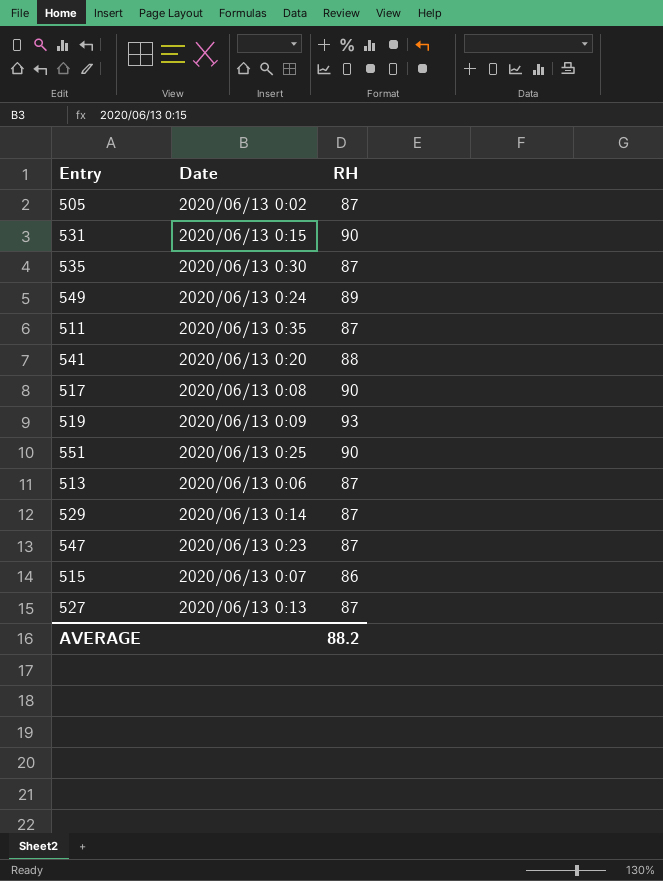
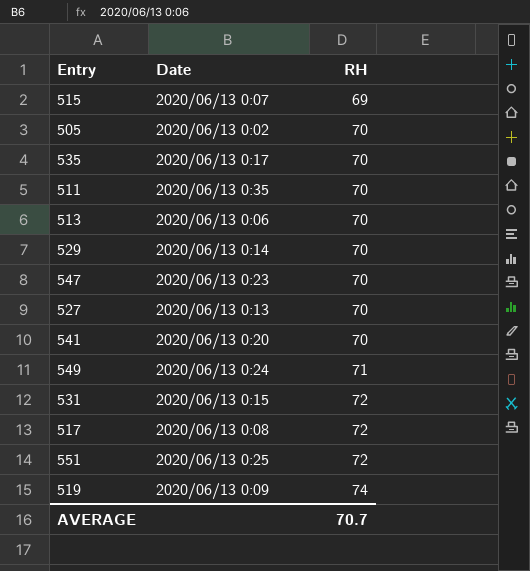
row order: none -> RH ascending
515 | RH: 86 -> 69
505 | RH: 87 -> 70
535 | Date: 2020/06/13 0:30 -> 2020/06/13 0:17
535 | RH: 87 -> 70
511 | RH: 87 -> 70
513 | RH: 87 -> 70
529 | RH: 87 -> 70
547 | RH: 87 -> 70
527 | RH: 87 -> 70
541 | RH: 88 -> 70
549 | RH: 89 -> 71
531 | RH: 90 -> 72
517 | RH: 90 -> 72
551 | RH: 90 -> 72
519 | RH: 93 -> 74
AVERAGE | RH: 88.2 -> 70.7

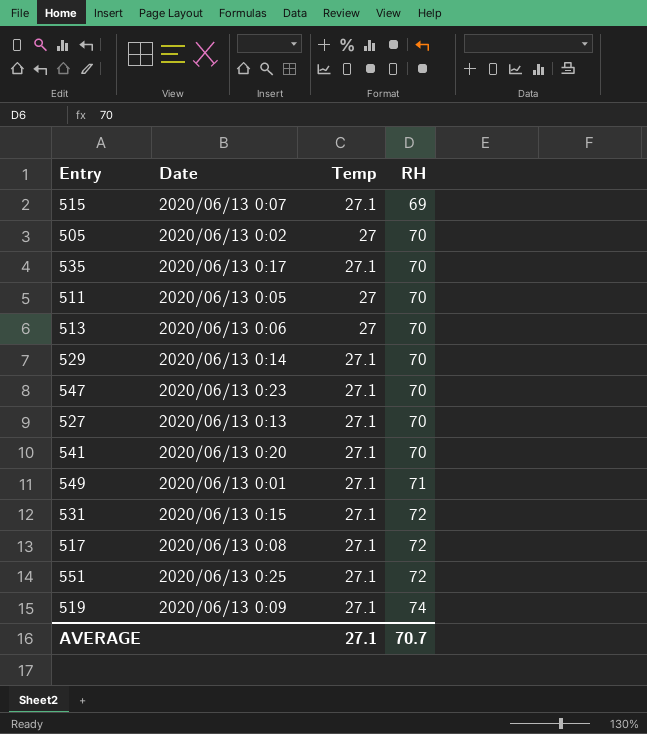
column Temp | position: none -> 3
511 | Date: 2020/06/13 0:35 -> 2020/06/13 0:05
549 | Date: 2020/06/13 0:24 -> 2020/06/13 0:01

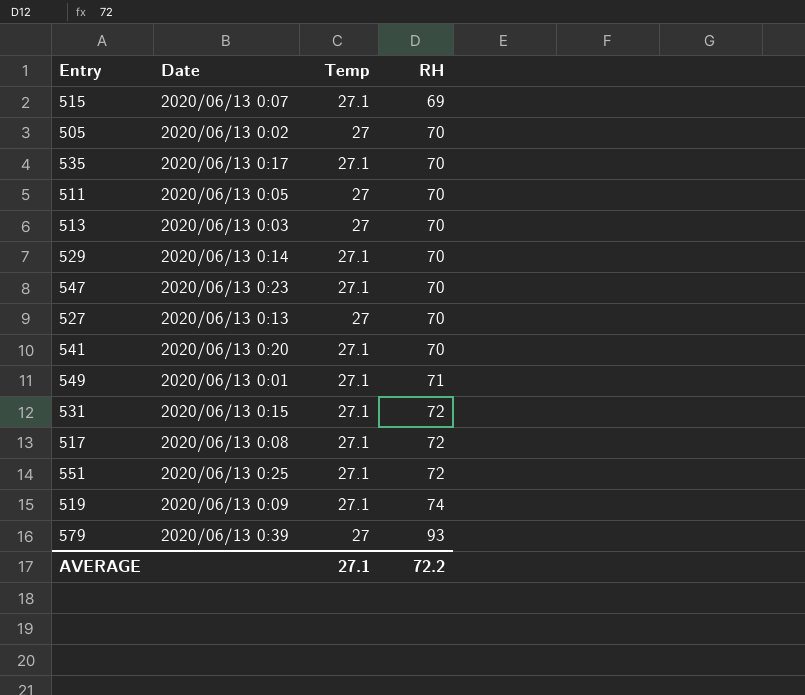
513 | Date: 2020/06/13 0:06 -> 2020/06/13 0:03
527 | Temp: 27.1 -> 27
row 579: none -> 2020/06/13 0:39 | 27 | 93
AVERAGE | RH: 70.7 -> 72.2

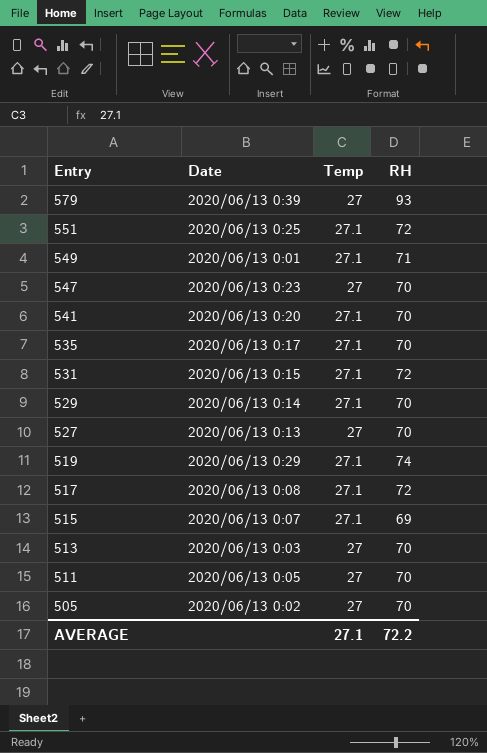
row order: RH ascending -> Entry descending
547 | Temp: 27.1 -> 27
519 | Date: 2020/06/13 0:09 -> 2020/06/13 0:29

